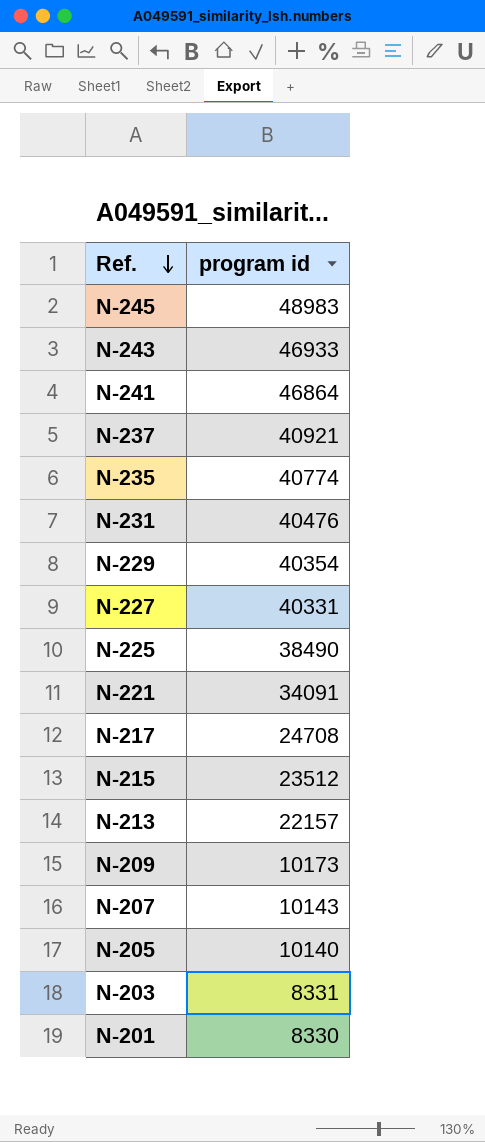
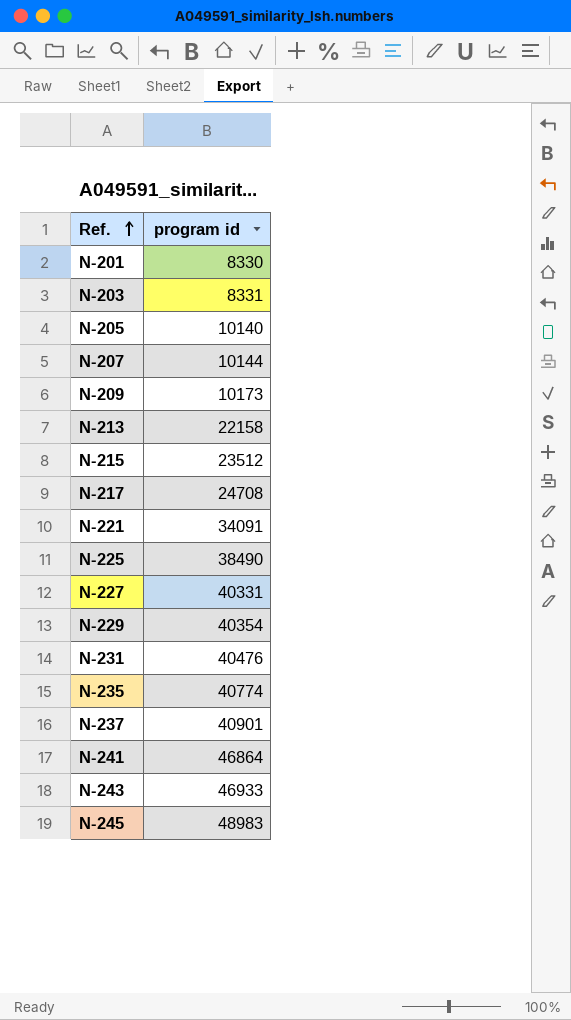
row order: Ref. descending -> Ref. ascending
N-207 | program id: 10143 -> 10144
N-213 | program id: 22157 -> 22158
N-237 | program id: 40921 -> 40901

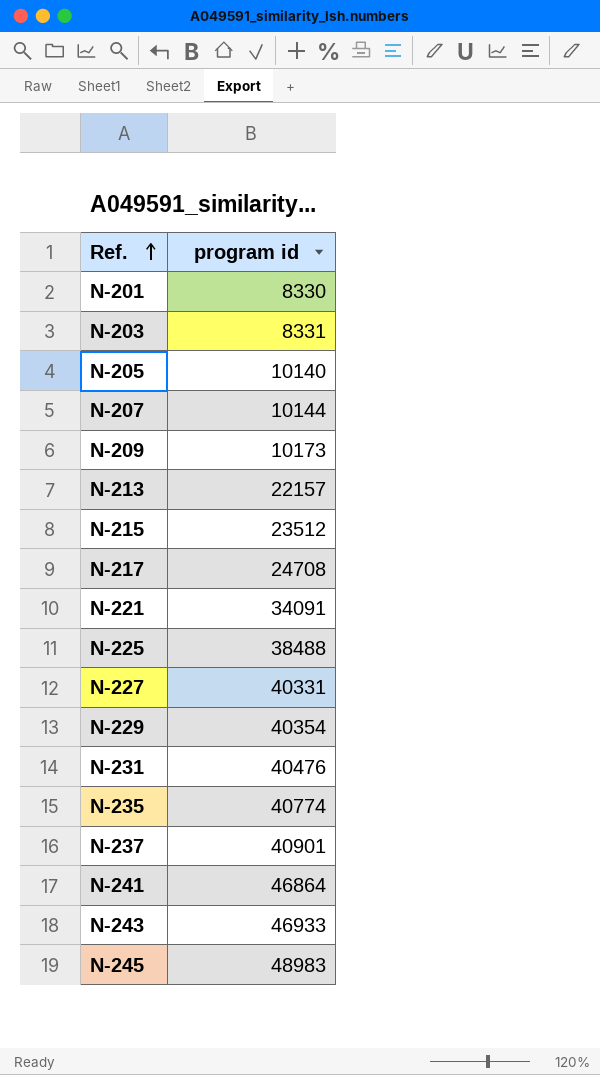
N-213 | program id: 22158 -> 22157
N-225 | program id: 38490 -> 38488

